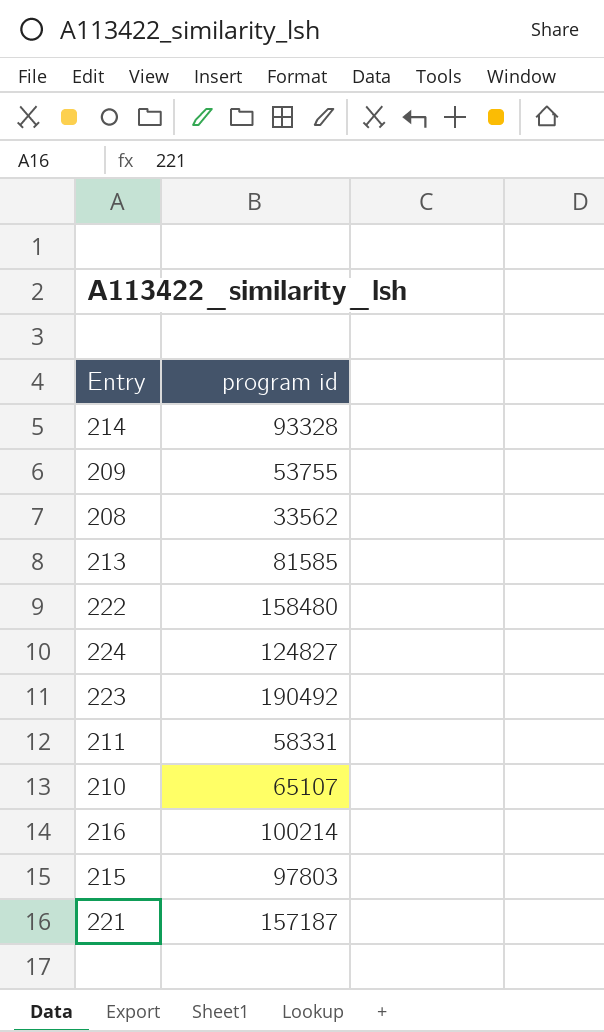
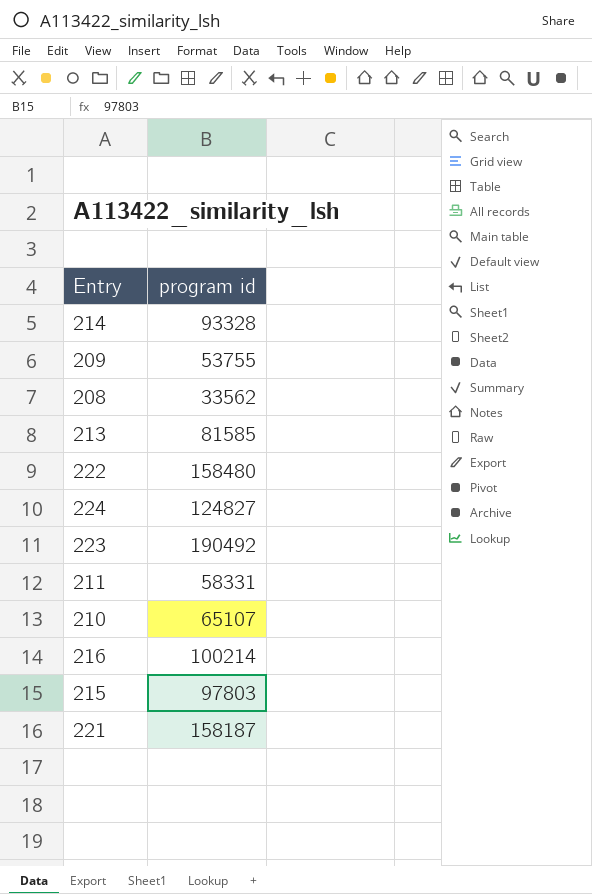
221 | program id: 157187 -> 158187

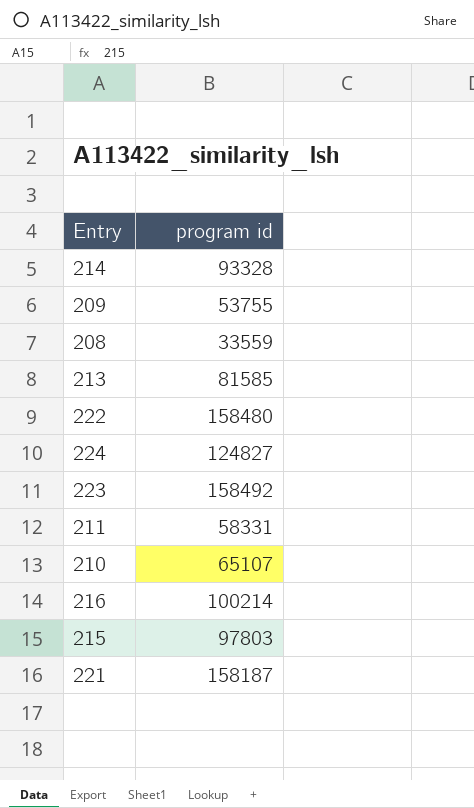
208 | program id: 33562 -> 33559
223 | program id: 190492 -> 158492

